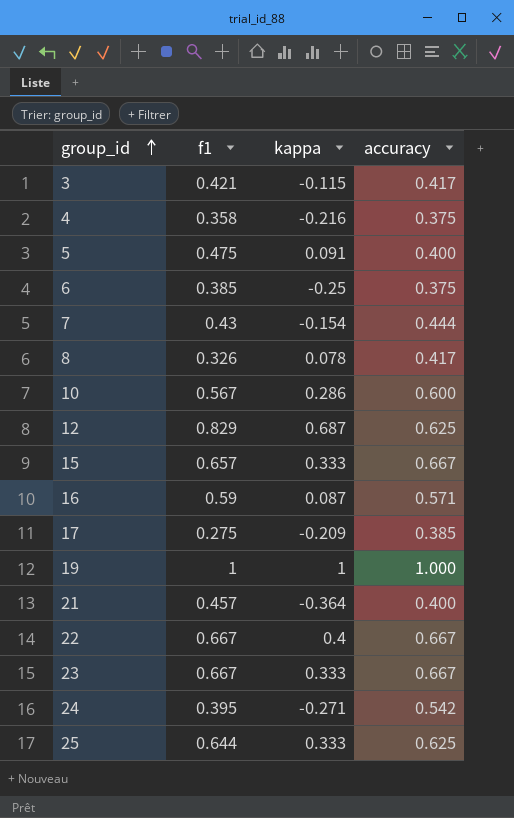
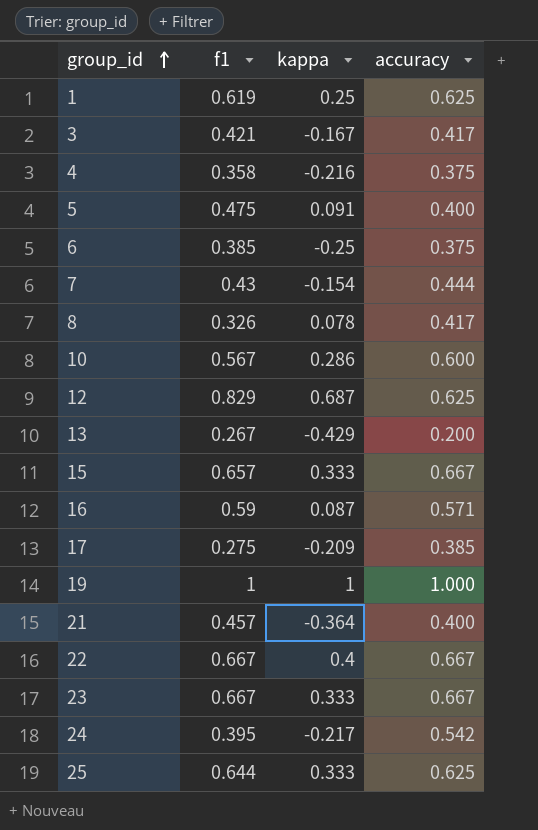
row 1: none -> 0.619 | 0.25 | 0.625
3 | kappa: -0.115 -> -0.167
row 13: none -> 0.267 | -0.429 | 0.200
24 | kappa: -0.271 -> -0.217

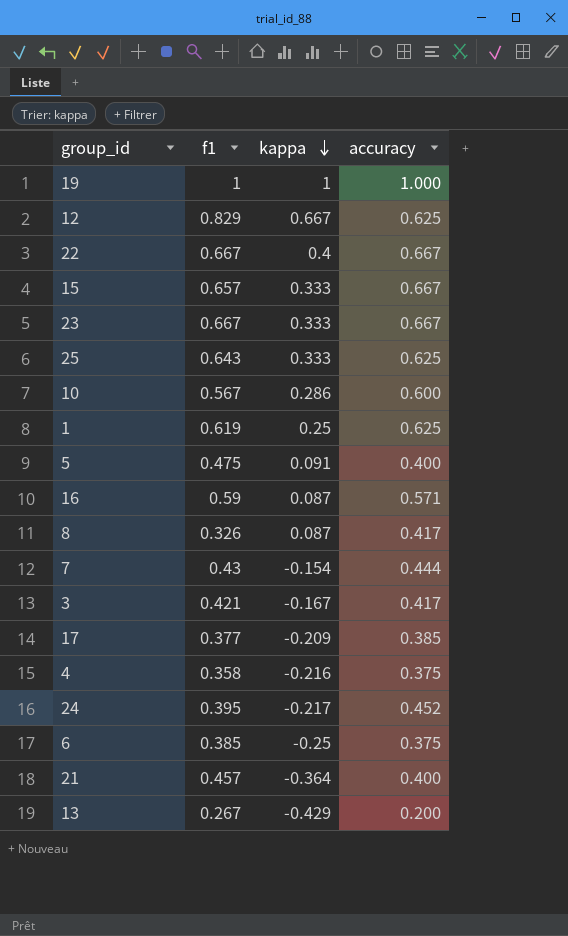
row order: group_id ascending -> kappa descending
12 | kappa: 0.687 -> 0.667
25 | f1: 0.644 -> 0.643
8 | kappa: 0.078 -> 0.087
17 | f1: 0.275 -> 0.377
24 | accuracy: 0.542 -> 0.452

